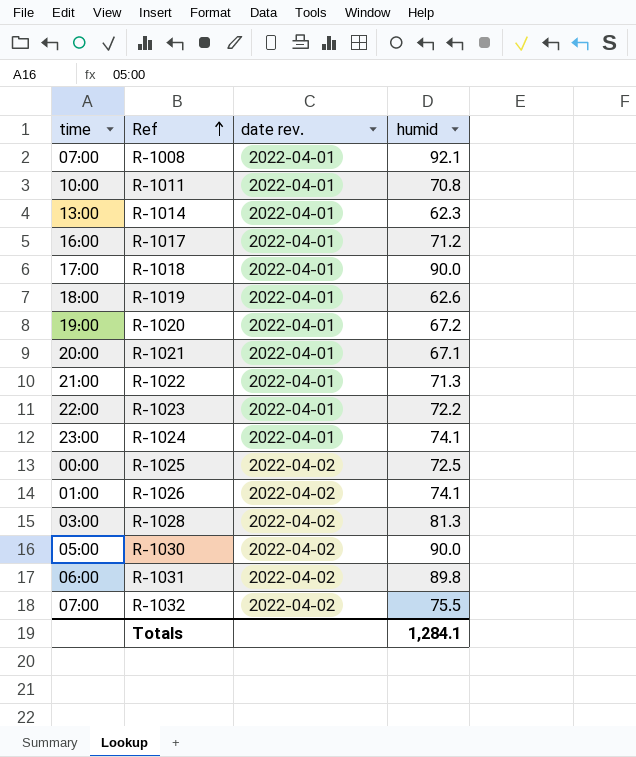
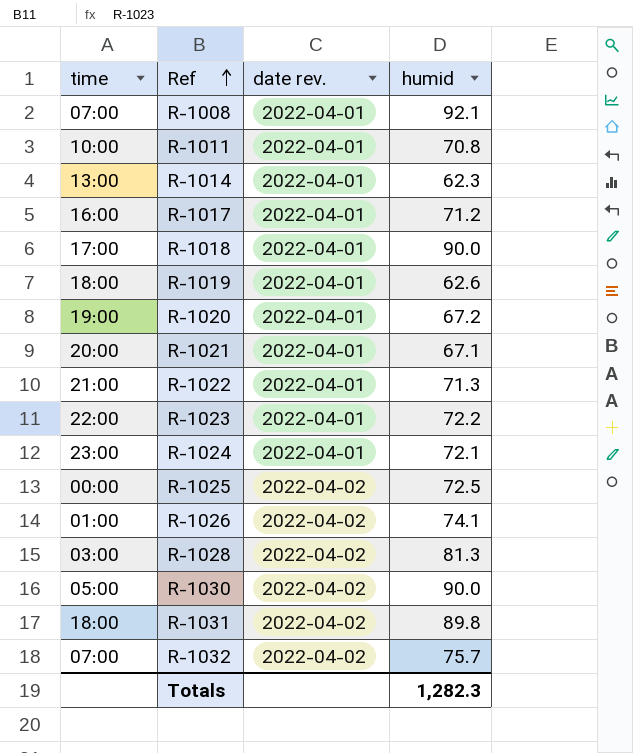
R-1024 | humid: 74.1 -> 72.1
R-1031 | time: 06:00 -> 18:00
R-1032 | humid: 75.5 -> 75.7
Totals | humid: 1,284.1 -> 1,282.3

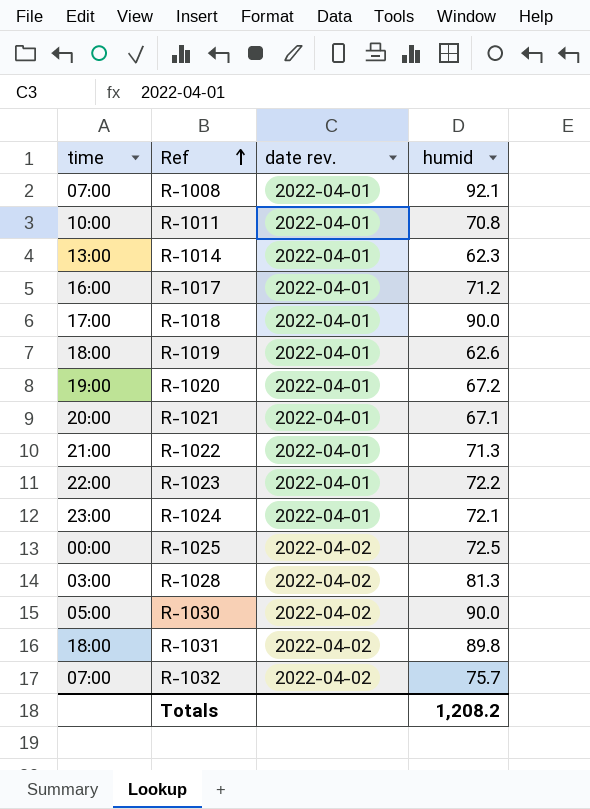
row R-1026: 01:00 | 2022-04-02 | 74.1 -> none
Totals | humid: 1,282.3 -> 1,208.2

